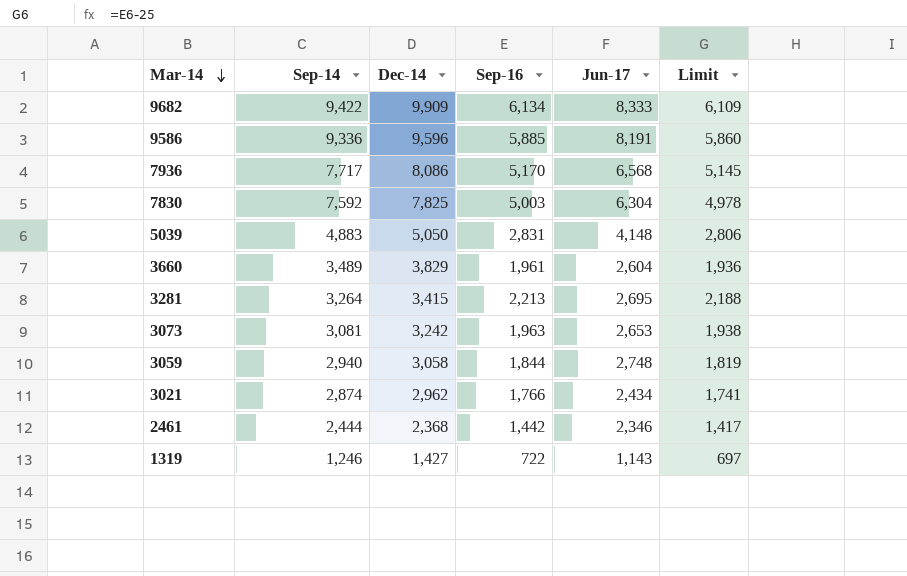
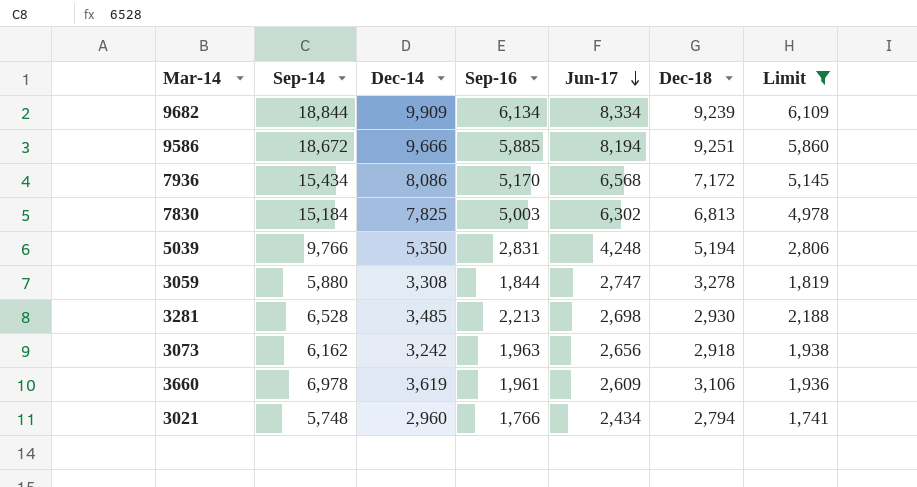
filter: none -> Limit >= 1,741
row order: Mar-14 descending -> Jun-17 descending
column Dec-18 | position: none -> 6
9682 | Sep-14: 9,422 -> 18,844
9682 | Jun-17: 8,333 -> 8,334
9586 | Sep-14: 9,336 -> 18,672
9586 | Dec-14: 9,596 -> 9,666
9586 | Jun-17: 8,191 -> 8,194
7936 | Sep-14: 7,717 -> 15,434
7830 | Sep-14: 7,592 -> 15,184
7830 | Jun-17: 6,304 -> 6,302
5039 | Sep-14: 4,883 -> 9,766
5039 | Dec-14: 5,050 -> 5,350
5039 | Jun-17: 4,148 -> 4,248
3059 | Sep-14: 2,940 -> 5,880
3059 | Dec-14: 3,058 -> 3,308
3059 | Jun-17: 2,748 -> 2,747
3281 | Sep-14: 3,264 -> 6,528
3281 | Dec-14: 3,415 -> 3,485
3281 | Jun-17: 2,695 -> 2,698
3073 | Sep-14: 3,081 -> 6,162
3073 | Jun-17: 2,653 -> 2,656
3660 | Sep-14: 3,489 -> 6,978
3660 | Dec-14: 3,829 -> 3,619
3660 | Jun-17: 2,604 -> 2,609
3021 | Sep-14: 2,874 -> 5,748
3021 | Dec-14: 2,962 -> 2,960

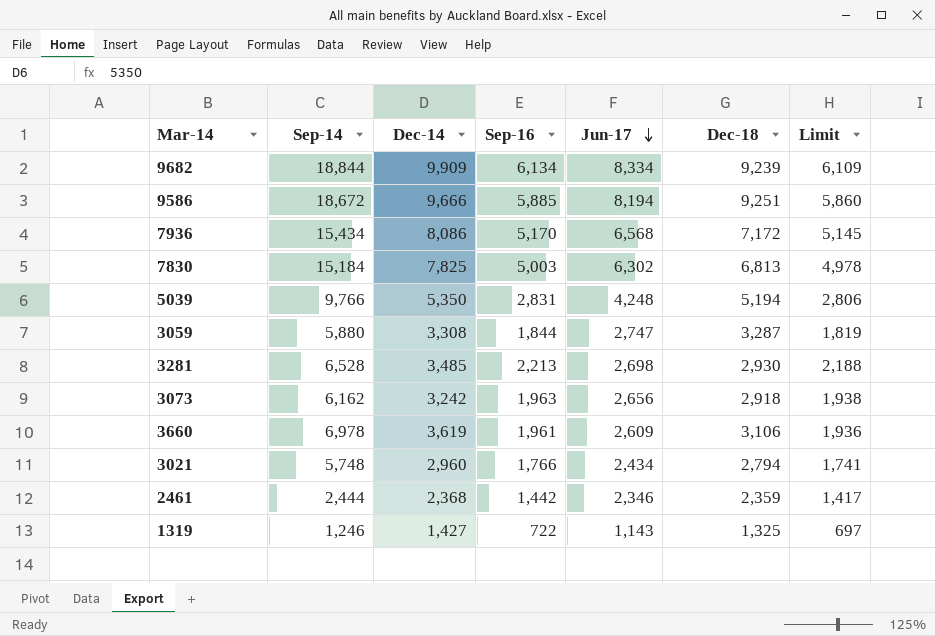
filter: Limit >= 1,741 -> none
3059 | Dec-18: 3,278 -> 3,287

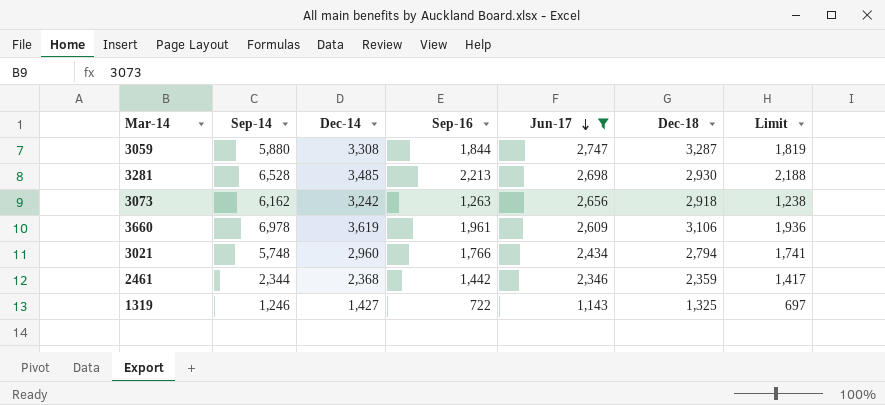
filter: none -> Jun-17 <= 2,747
3073 | Sep-16: 1,963 -> 1,263
3073 | Limit: 1,938 -> 1,238
2461 | Sep-14: 2,444 -> 2,344

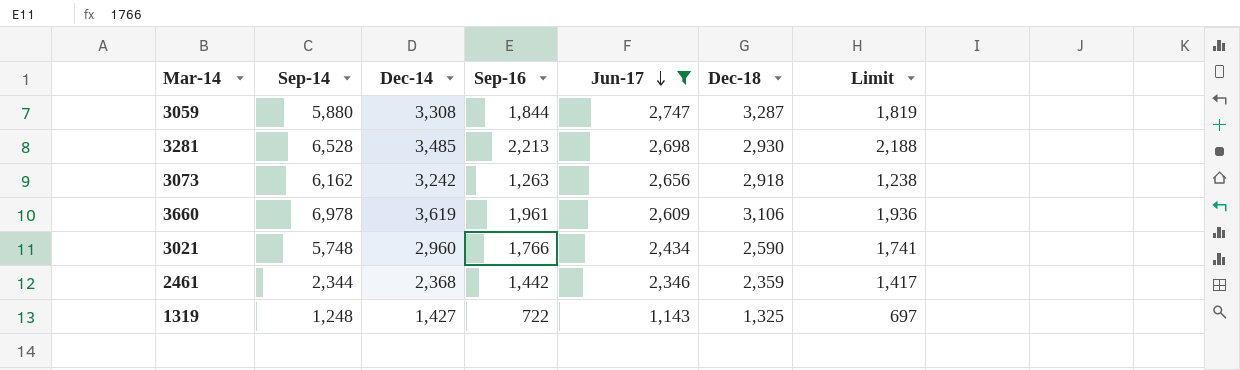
3021 | Dec-18: 2,794 -> 2,590
1319 | Sep-14: 1,246 -> 1,248

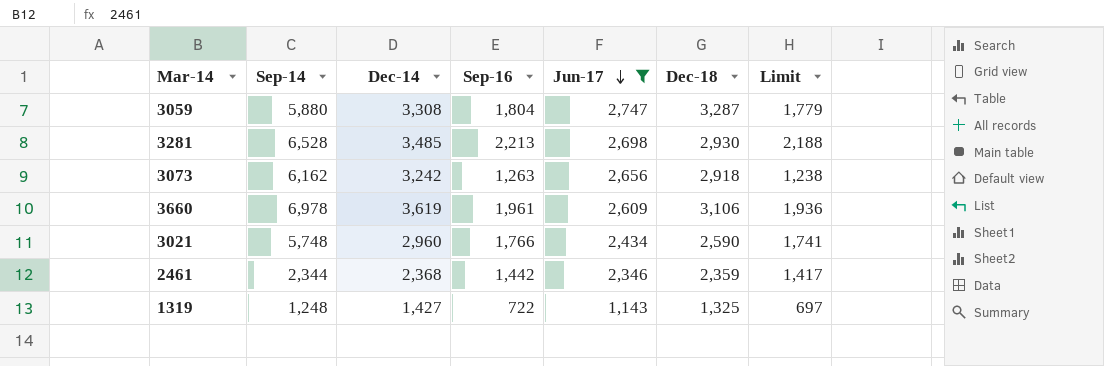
3059 | Sep-16: 1,844 -> 1,804
3059 | Limit: 1,819 -> 1,779

